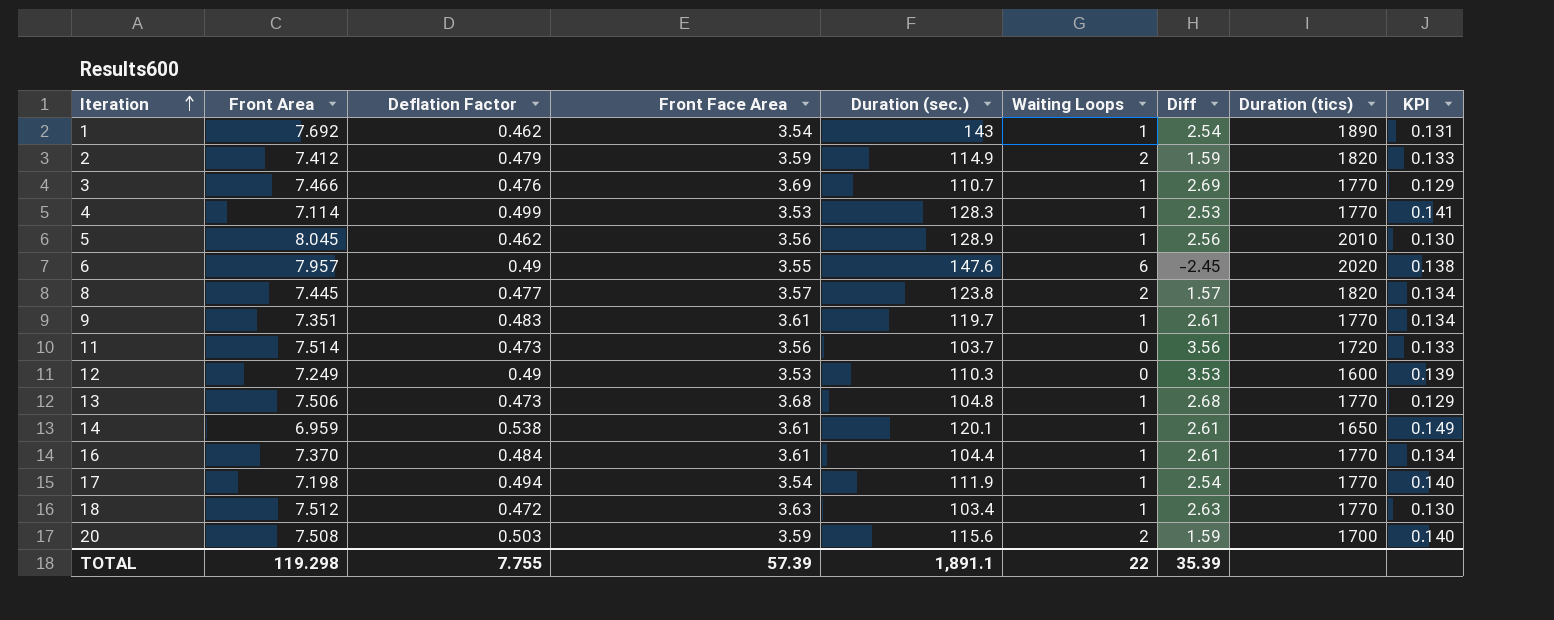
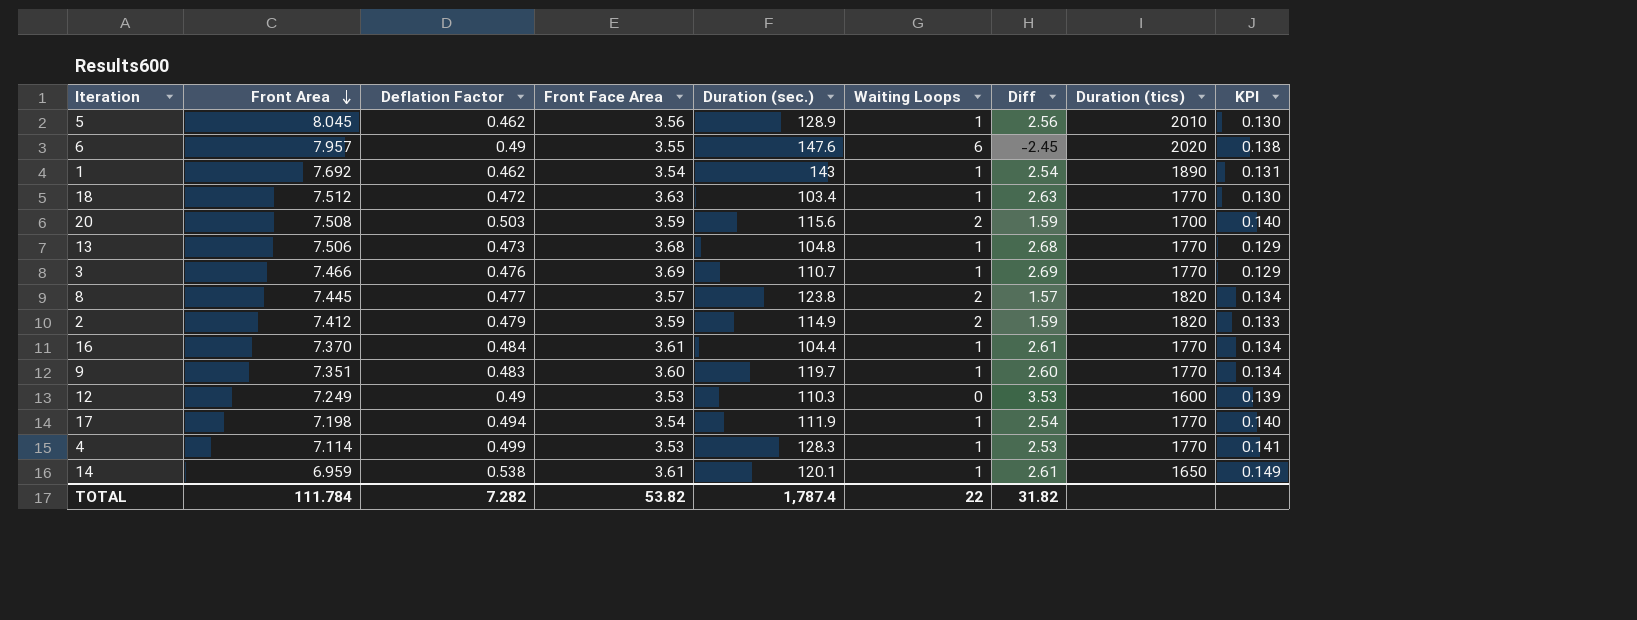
row order: Iteration ascending -> Front Area descending
row 11: 7.514 | 0.473 | 3.56 | 103.7 | 0 | 3.56 | 1720 | 0.133 -> none
9 | Front Face Area: 3.61 -> 3.60
9 | Diff: 2.61 -> 2.60
TOTAL | Front Area: 119.298 -> 111.784
TOTAL | Deflation Factor: 7.755 -> 7.282
TOTAL | Front Face Area: 57.39 -> 53.82
TOTAL | Duration (sec.): 1,891.1 -> 1,787.4
TOTAL | Diff: 35.39 -> 31.82

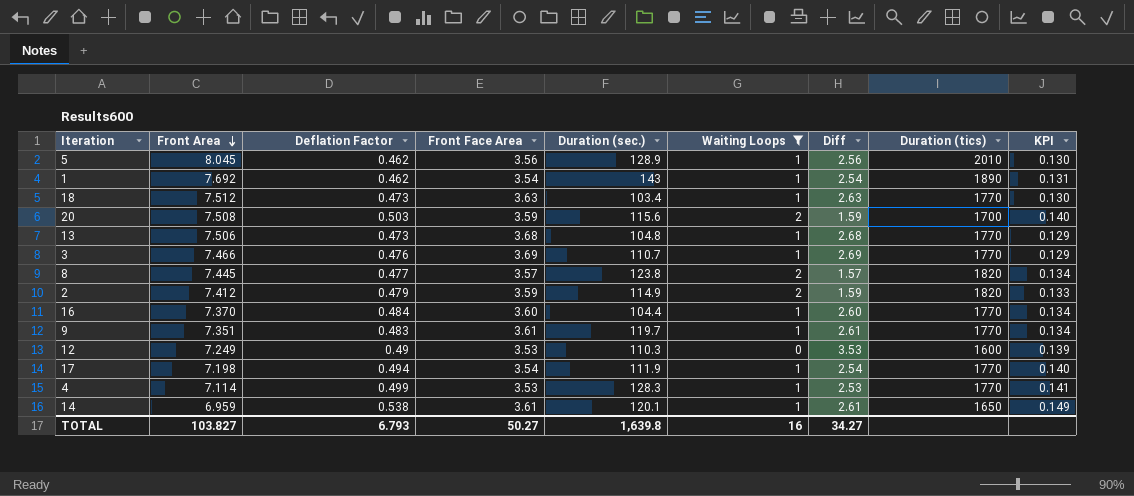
filter: none -> Waiting Loops != 6
18 | Deflation Factor: 0.472 -> 0.473
16 | Front Face Area: 3.61 -> 3.60
16 | Diff: 2.61 -> 2.60
9 | Front Face Area: 3.60 -> 3.61
9 | Diff: 2.60 -> 2.61
TOTAL | Front Area: 111.784 -> 103.827
TOTAL | Deflation Factor: 7.282 -> 6.793
TOTAL | Front Face Area: 53.82 -> 50.27
TOTAL | Duration (sec.): 1,787.4 -> 1,639.8
TOTAL | Waiting Loops: 22 -> 16
TOTAL | Diff: 31.82 -> 34.27

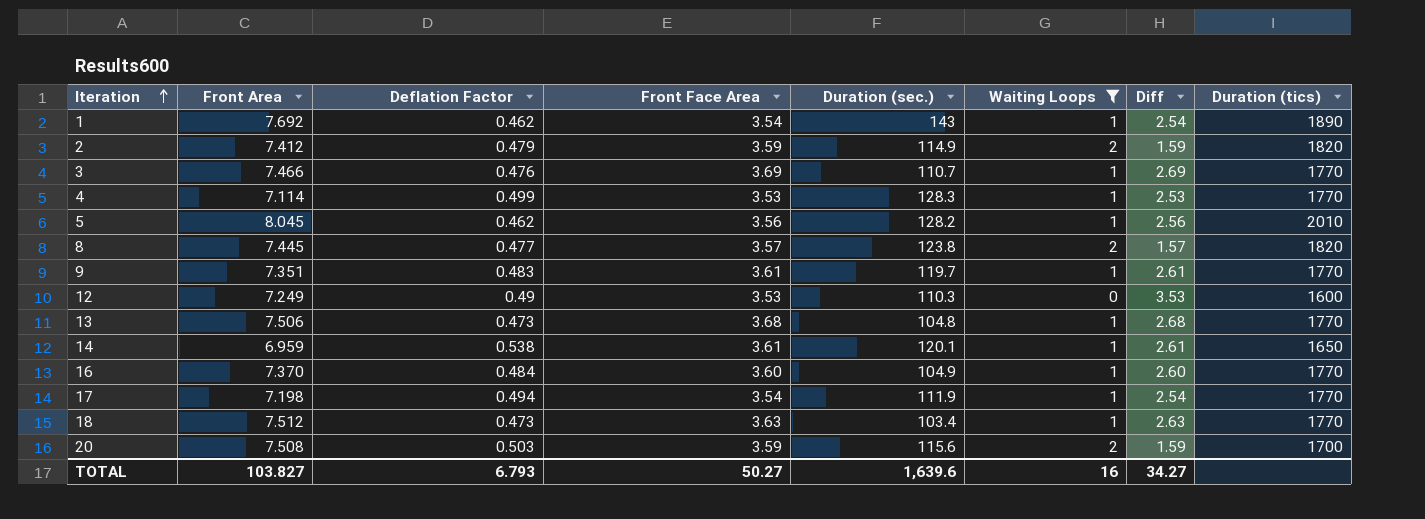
row order: Front Area descending -> Iteration ascending
column KPI | formula: [Deflation Factor] / [Front Face Area] -> none
5 | Duration (sec.): 128.9 -> 128.2
16 | Duration (sec.): 104.4 -> 104.9
TOTAL | Duration (sec.): 1,639.8 -> 1,639.6

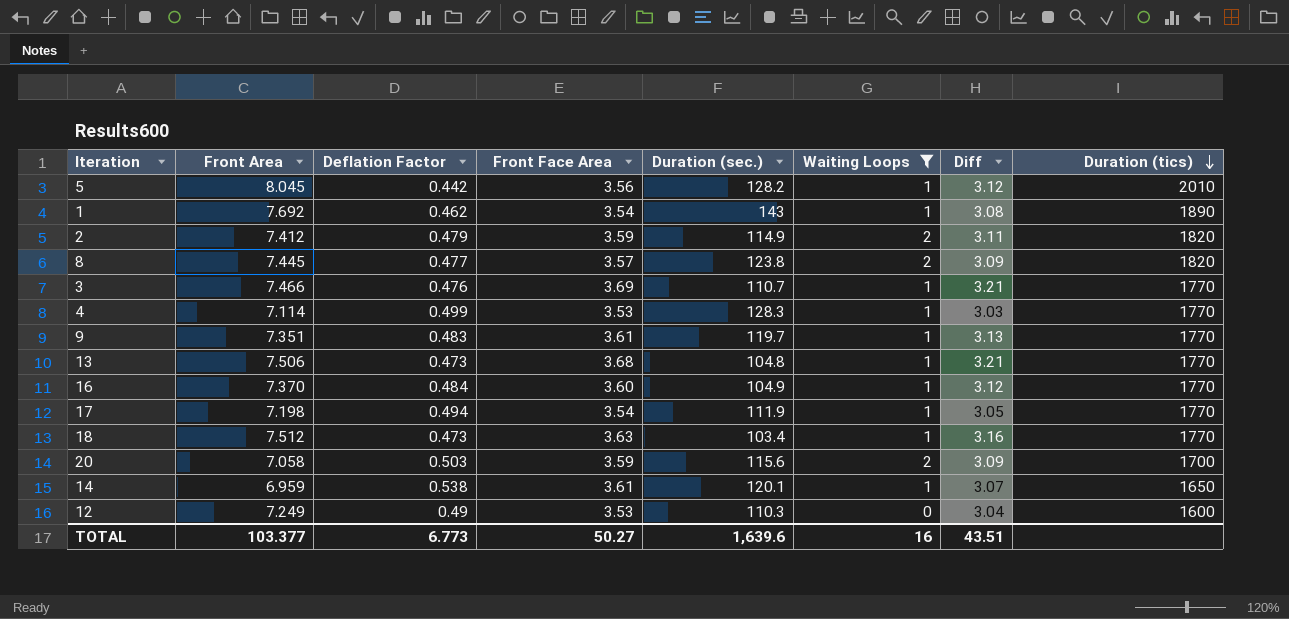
row order: Iteration ascending -> Duration (tics) descending
column Diff | formula: [Front Face Area] - [Waiting Loops] -> [Front Face Area] - [Deflation Factor]
5 | Deflation Factor: 0.462 -> 0.442
20 | Front Area: 7.508 -> 7.058
TOTAL | Front Area: 103.827 -> 103.377
TOTAL | Deflation Factor: 6.793 -> 6.773
TOTAL | Diff: 34.27 -> 43.51

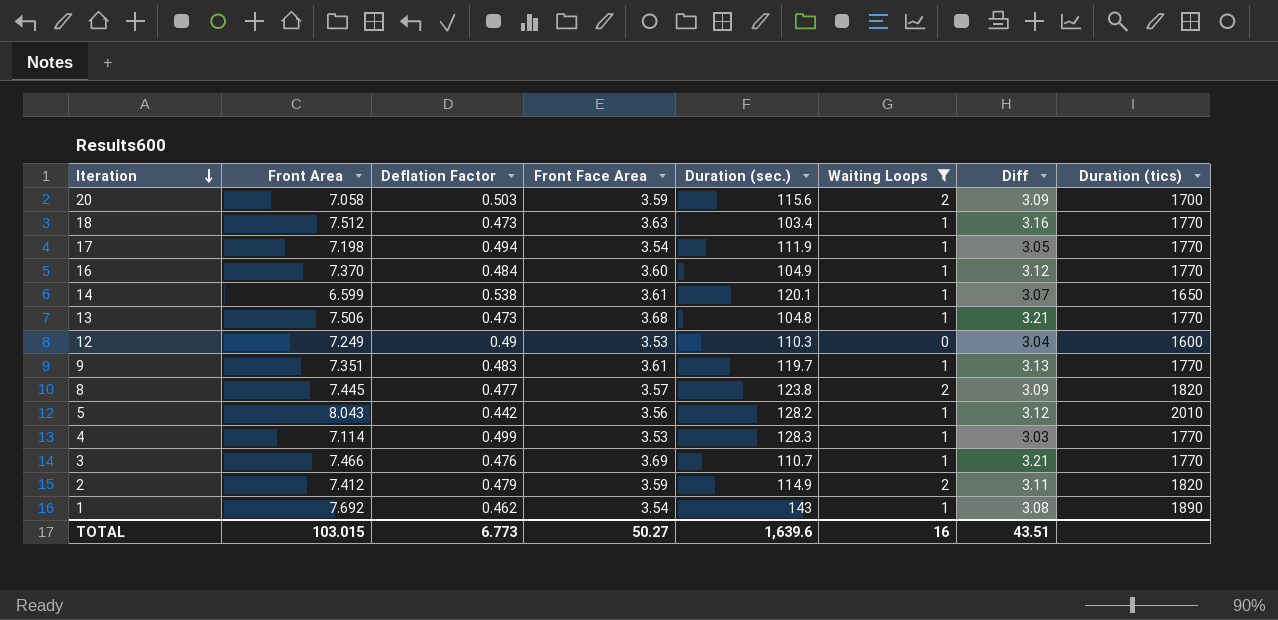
row order: Duration (tics) descending -> Iteration descending
14 | Front Area: 6.959 -> 6.599
5 | Front Area: 8.045 -> 8.043
TOTAL | Front Area: 103.377 -> 103.015

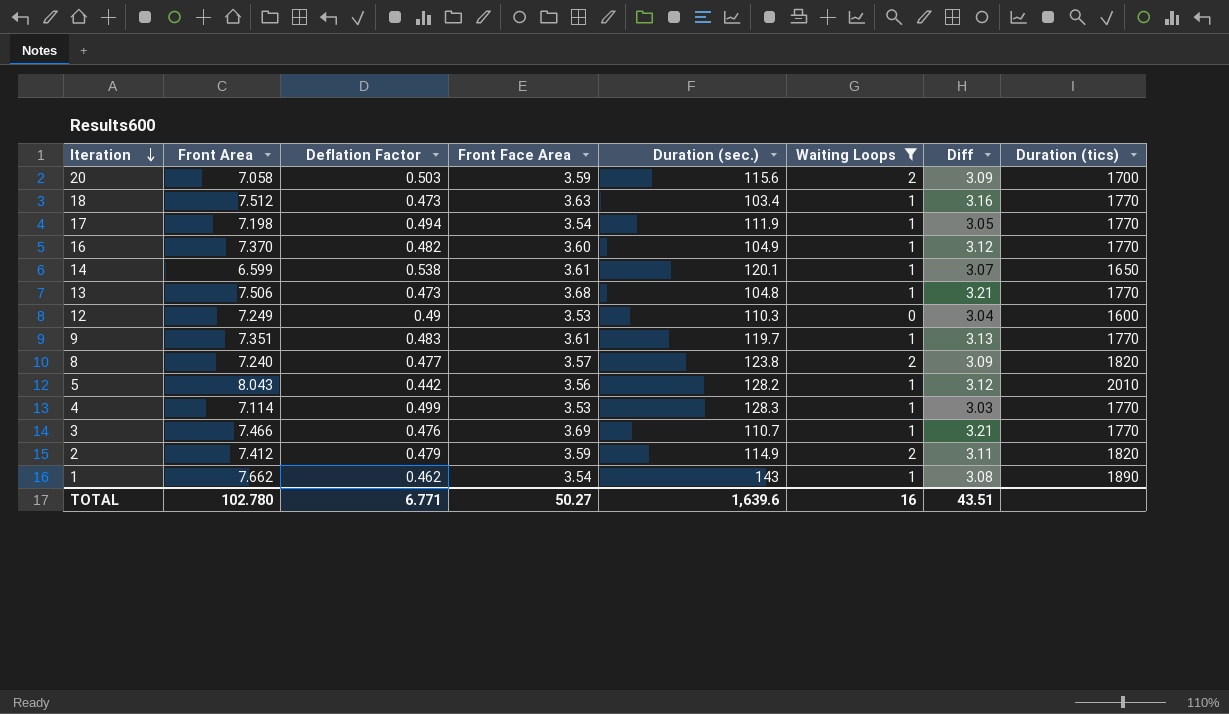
16 | Deflation Factor: 0.484 -> 0.482
8 | Front Area: 7.445 -> 7.240
1 | Front Area: 7.692 -> 7.662
TOTAL | Front Area: 103.015 -> 102.780
TOTAL | Deflation Factor: 6.773 -> 6.771

